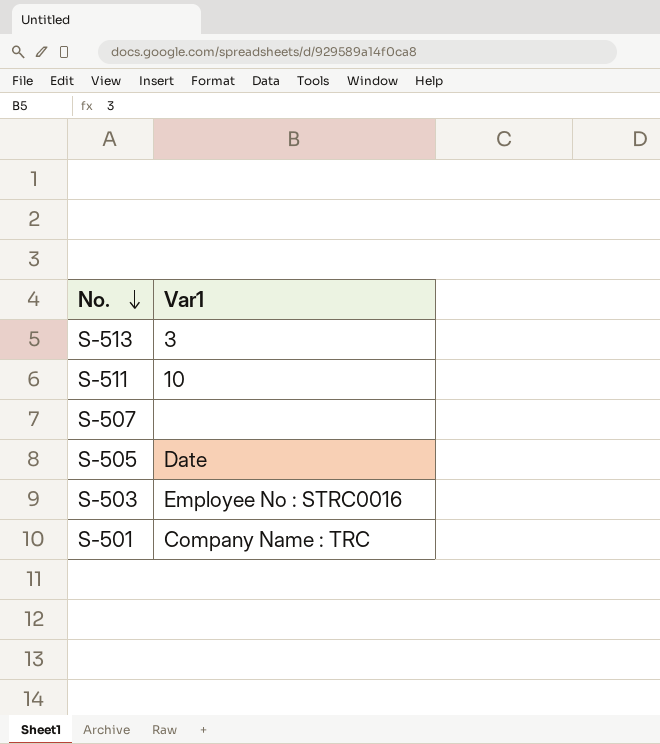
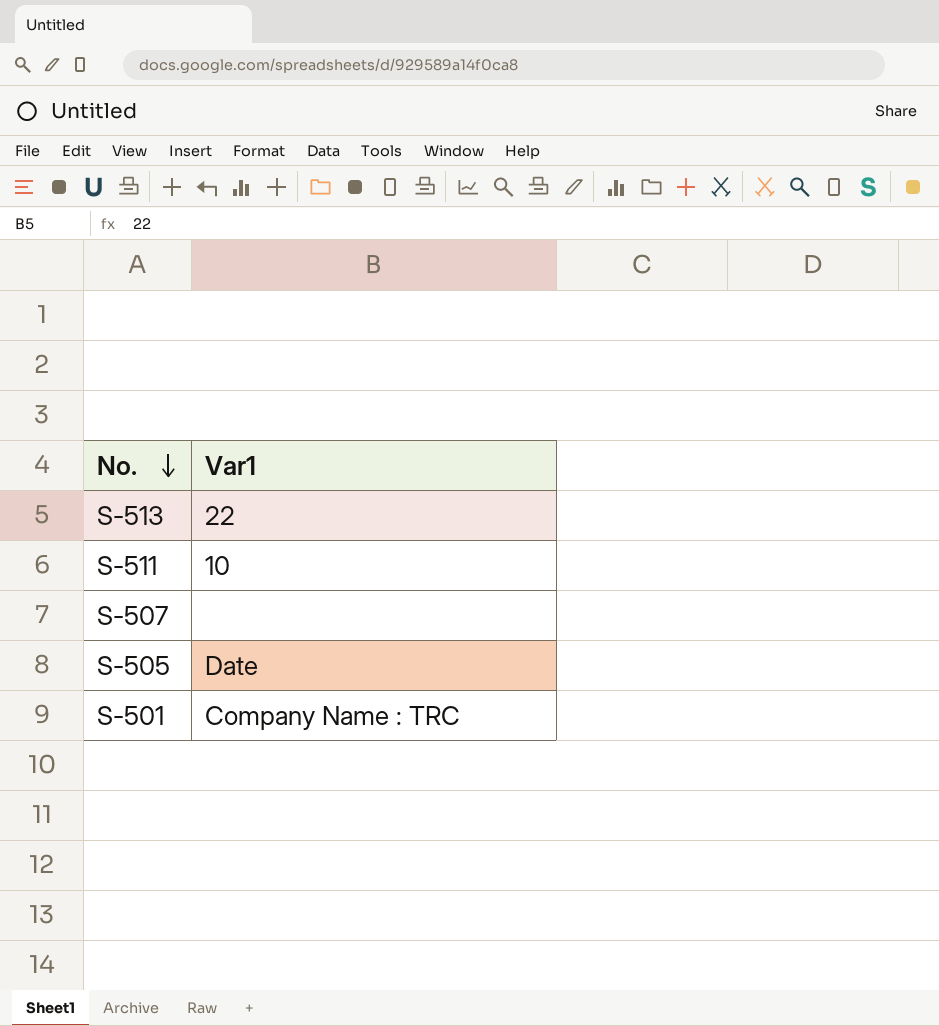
row S-503: Employee No : STRC0016 -> none
S-513 | Var1: 3 -> 22

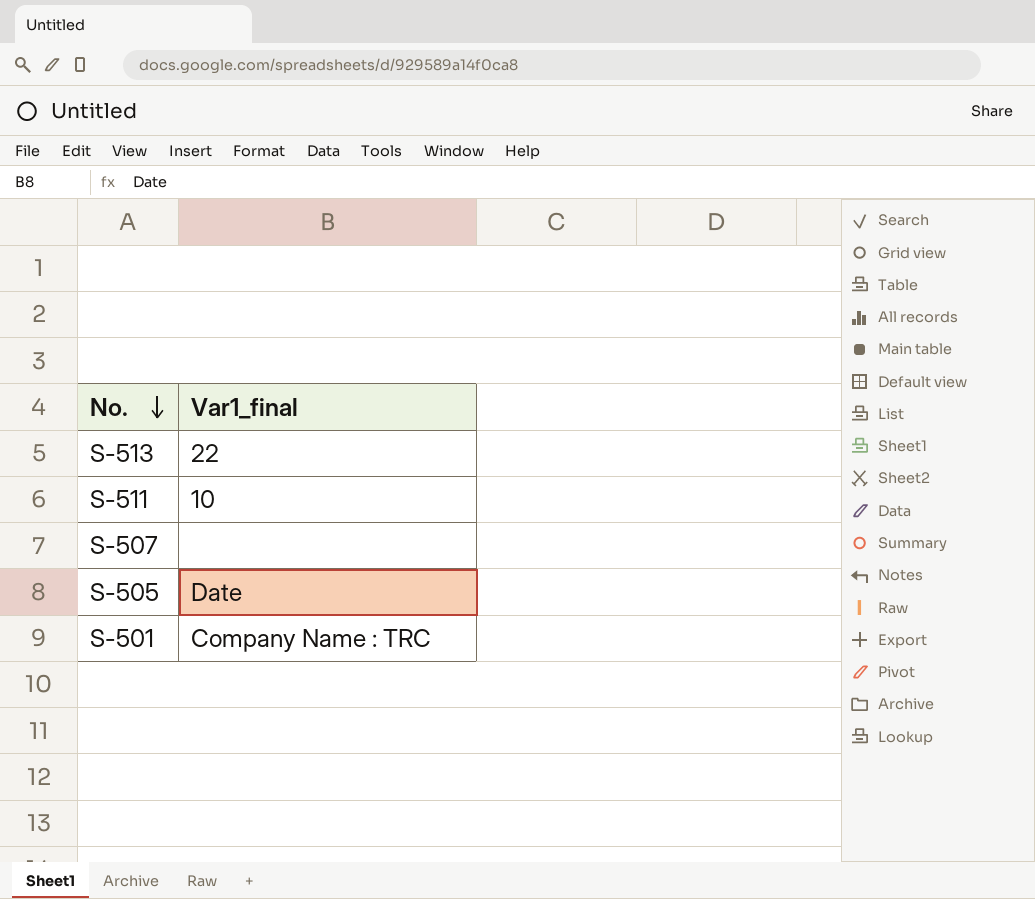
column name: Var1 -> Var1_final

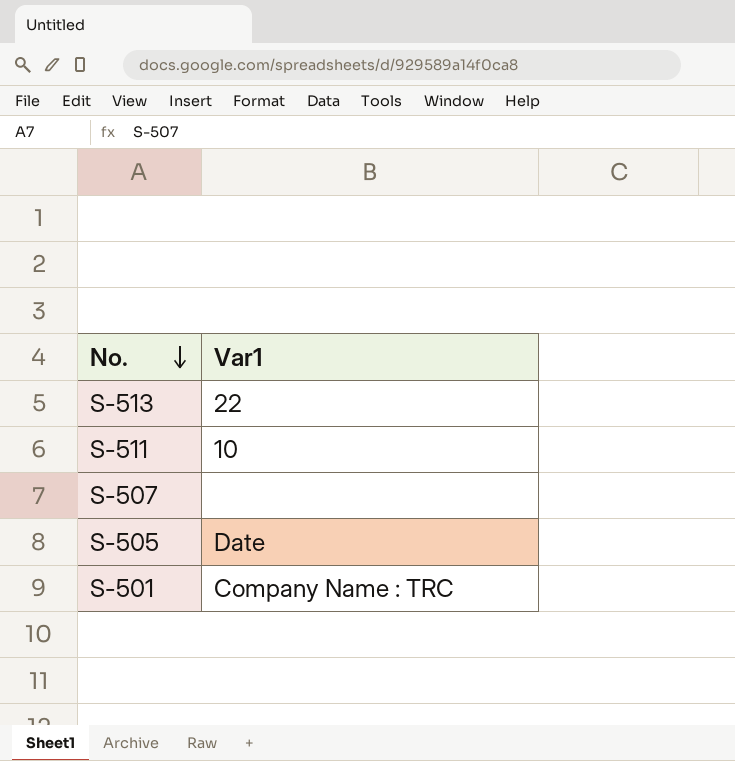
column name: Var1_final -> Var1

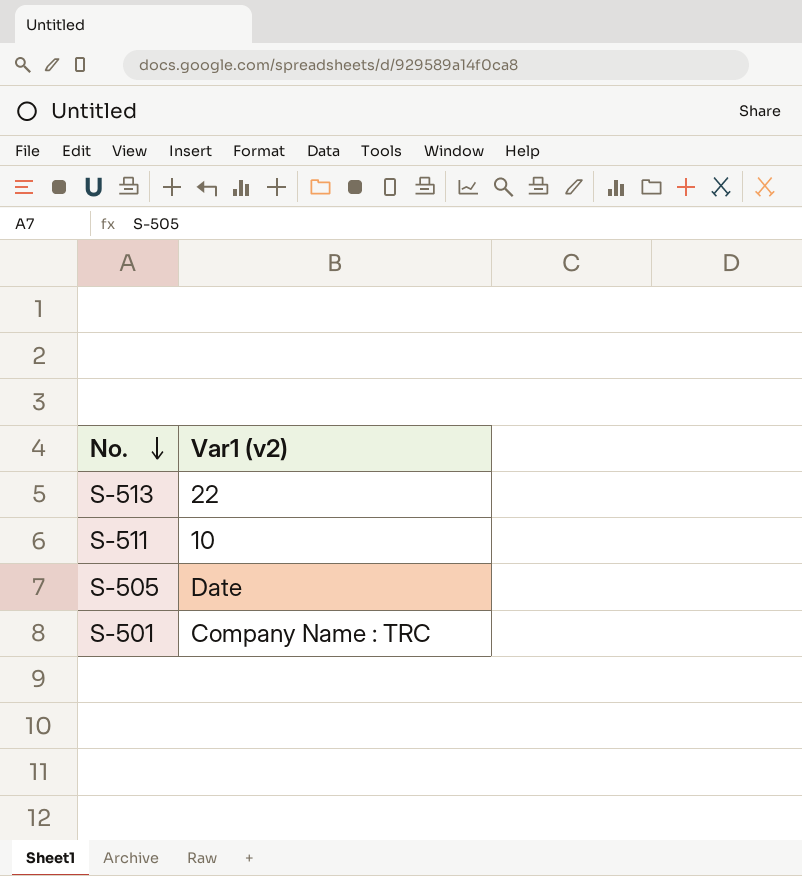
column name: Var1 -> Var1 (v2)
row S-507: none -> none

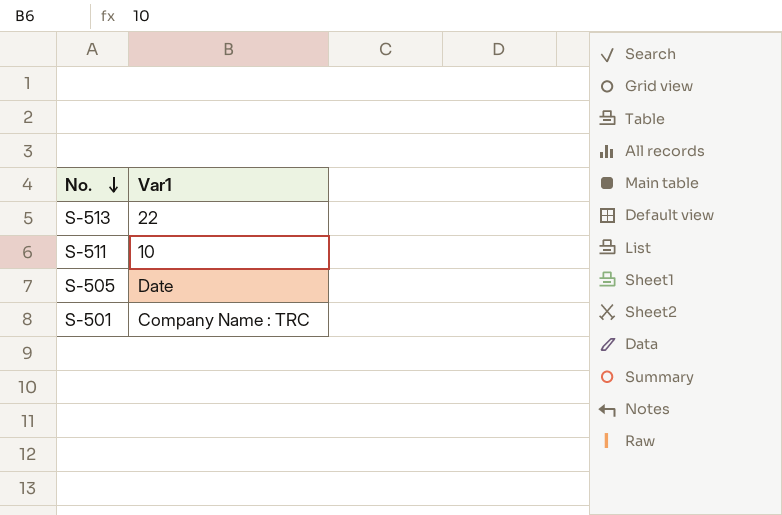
column name: Var1 (v2) -> Var1

